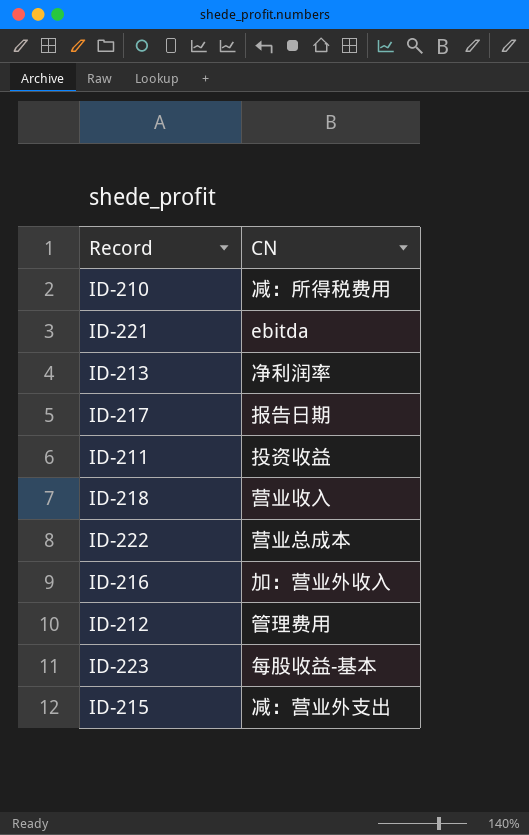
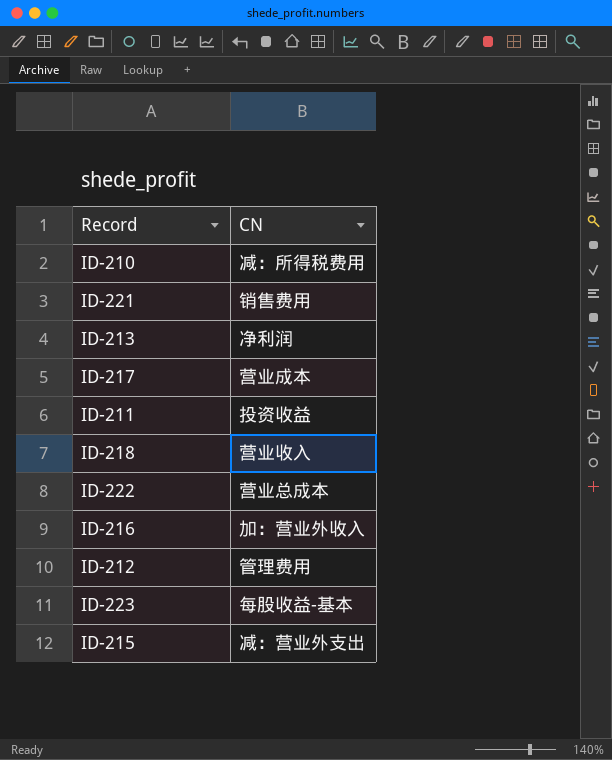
ID-221 | CN: ebitda -> 销售费用
ID-213 | CN: 净利润率 -> 净利润
ID-217 | CN: 报告日期 -> 营业成本

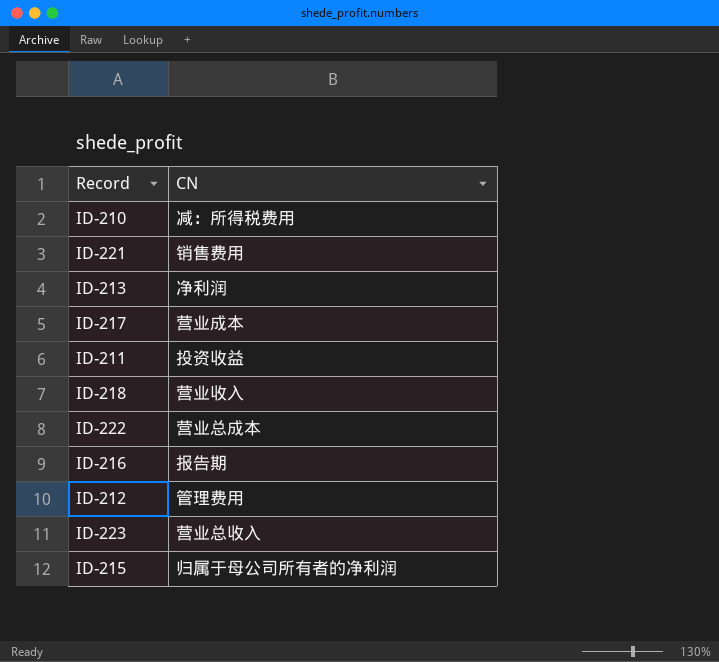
ID-216 | CN: 加：营业外收入 -> 报告期
ID-223 | CN: 每股收益-基本 -> 营业总收入
ID-215 | CN: 减：营业外支出 -> 归属于母公司所有者的净利润

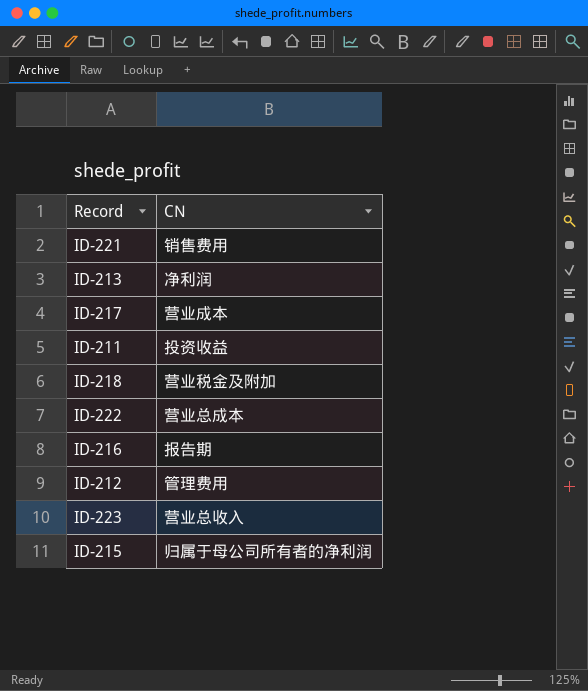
row ID-210: 减：所得税费用 -> none
ID-218 | CN: 营业收入 -> 营业税金及附加

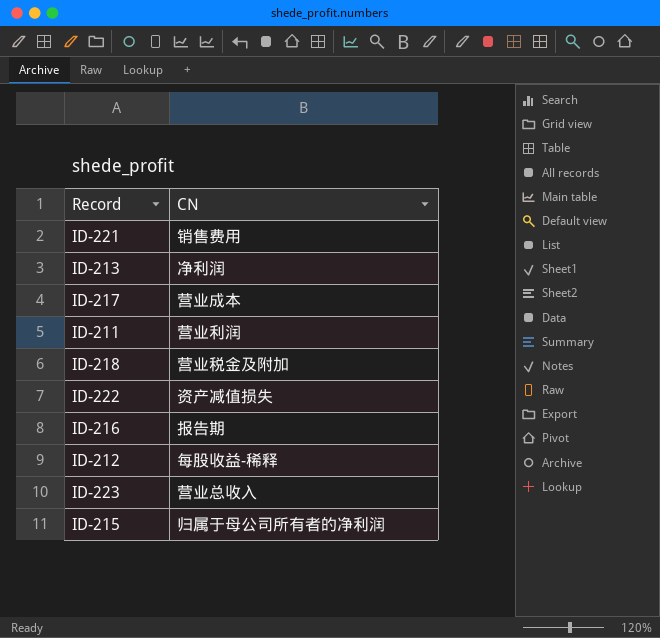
ID-211 | CN: 投资收益 -> 营业利润
ID-222 | CN: 营业总成本 -> 资产减值损失
ID-212 | CN: 管理费用 -> 每股收益-稀释

